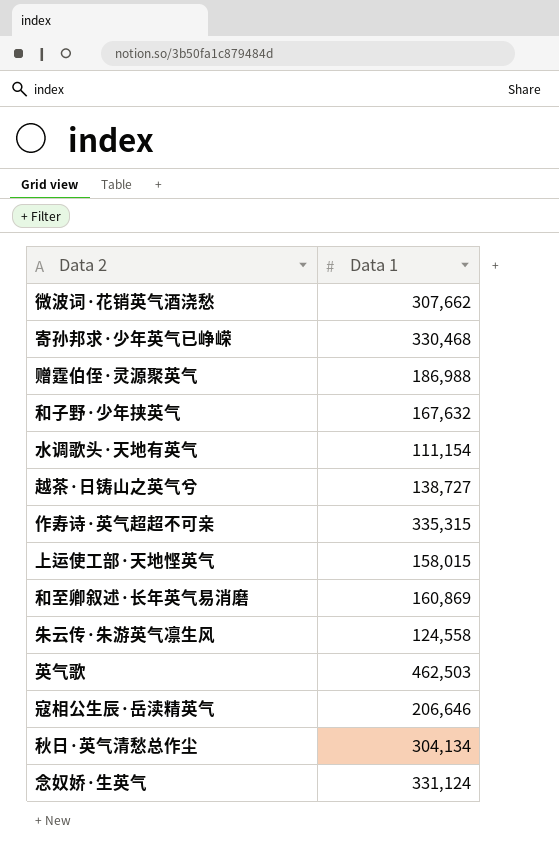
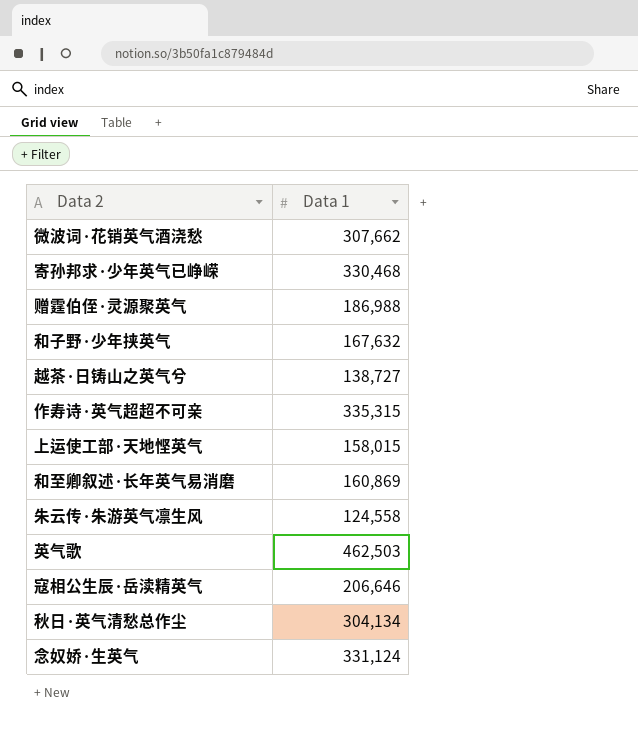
row 水调歌头·天地有英气: 111,154 -> none

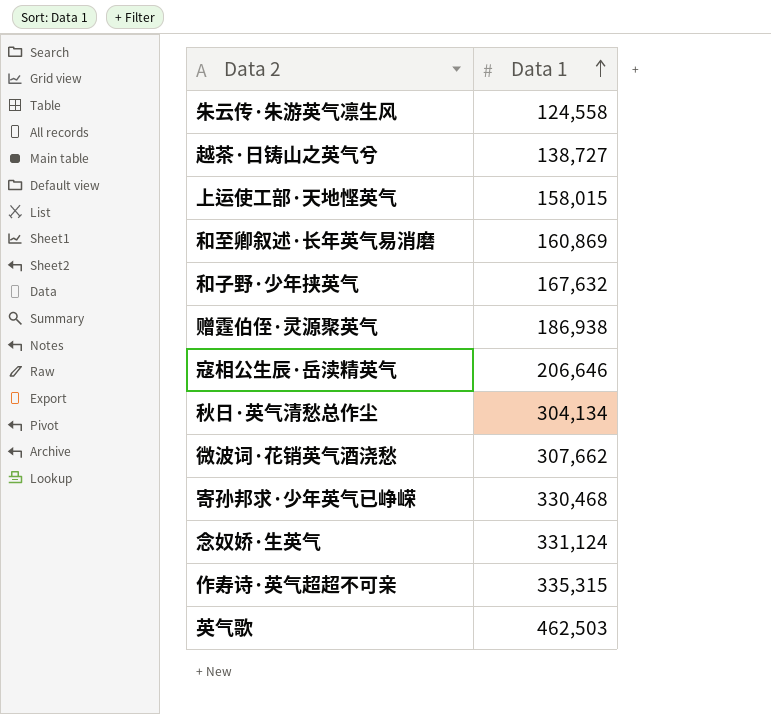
row order: none -> Data 1 ascending
赠霆伯侄·灵源聚英气 | Data 1: 186,988 -> 186,938

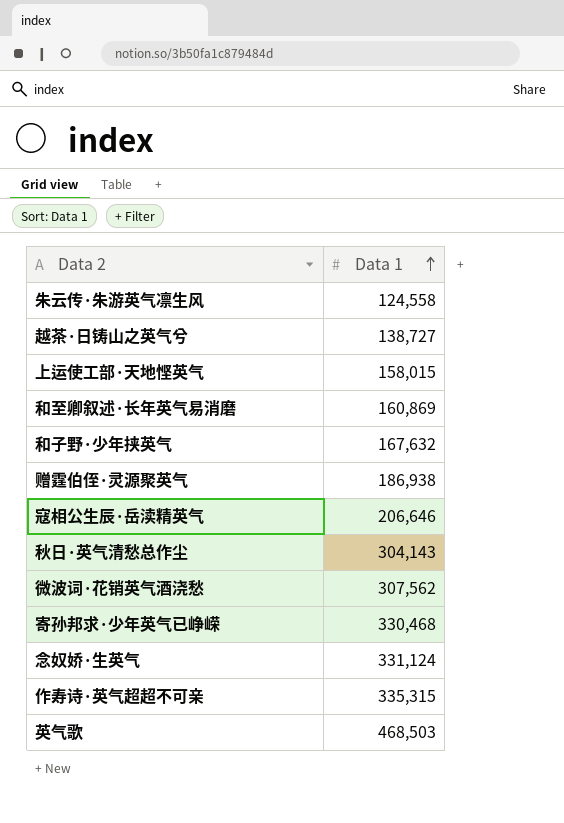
秋日·英气清愁总作尘 | Data 1: 304,134 -> 304,143
微波词·花销英气酒浇愁 | Data 1: 307,662 -> 307,562
英气歌 | Data 1: 462,503 -> 468,503

